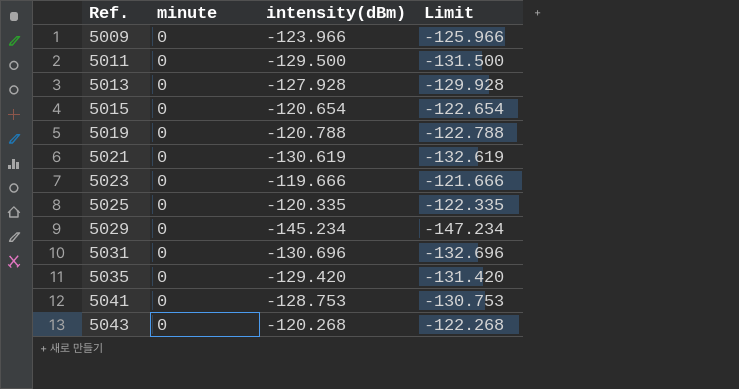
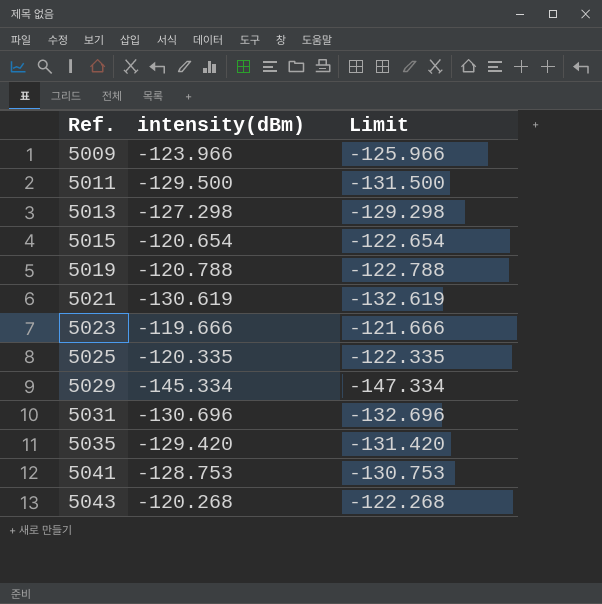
column minute | position: 2 -> none
5013 | intensity(dBm): -127.928 -> -127.298
5013 | Limit: -129.928 -> -129.298
5029 | intensity(dBm): -145.234 -> -145.334
5029 | Limit: -147.234 -> -147.334

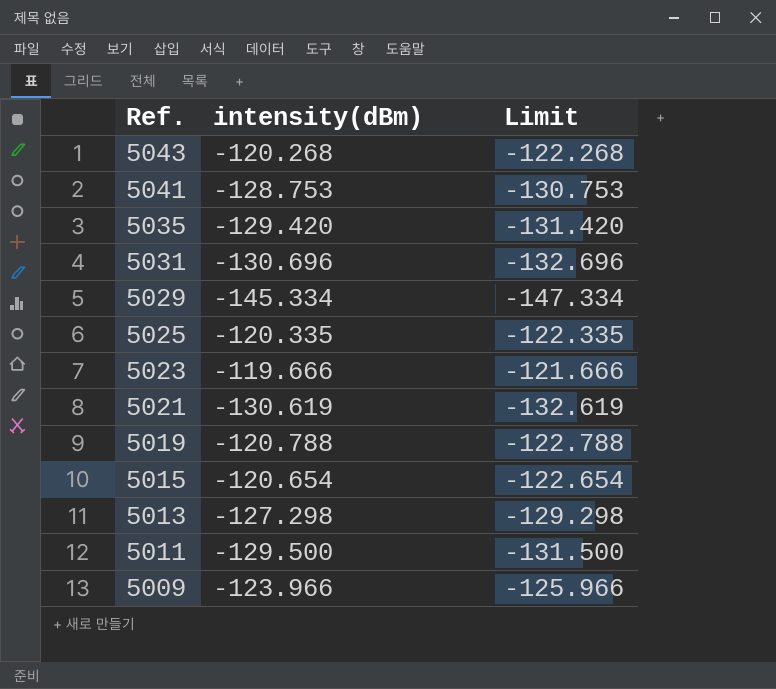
row order: Ref. ascending -> Ref. descending

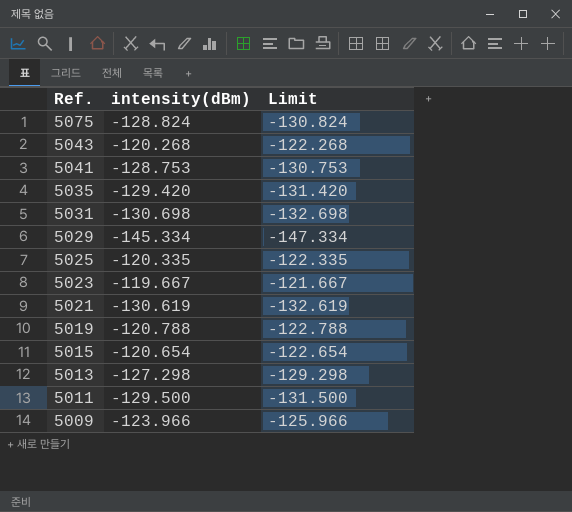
row 5075: none -> -128.824 | -130.824
5031 | intensity(dBm): -130.696 -> -130.698
5031 | Limit: -132.696 -> -132.698
5023 | intensity(dBm): -119.666 -> -119.667
5023 | Limit: -121.666 -> -121.667

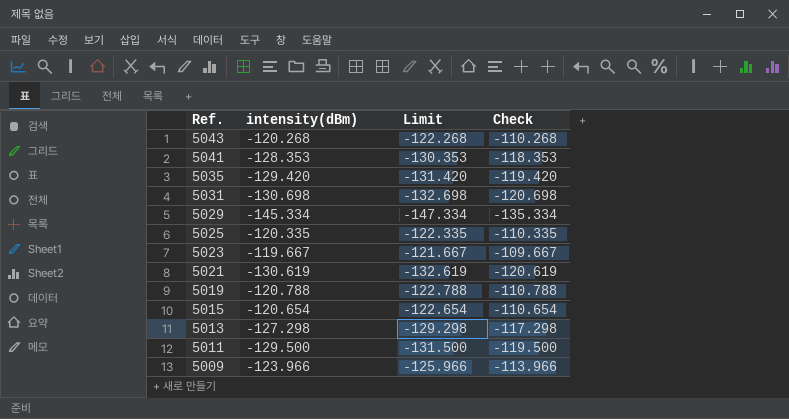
column Check | formula: none -> [intensity(dBm)] + 10
row 5075: -128.824 | -130.824 -> none
5041 | intensity(dBm): -128.753 -> -128.353
5041 | Limit: -130.753 -> -130.353

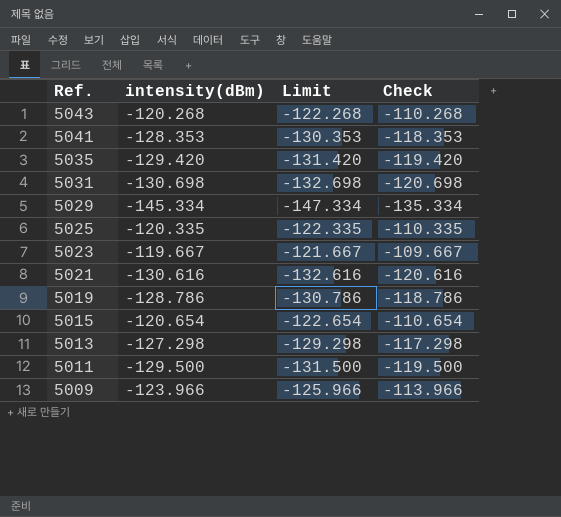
5021 | intensity(dBm): -130.619 -> -130.616
5021 | Limit: -132.619 -> -132.616
5021 | Check: -120.619 -> -120.616
5019 | intensity(dBm): -120.788 -> -128.786
5019 | Limit: -122.788 -> -130.786
5019 | Check: -110.788 -> -118.786

